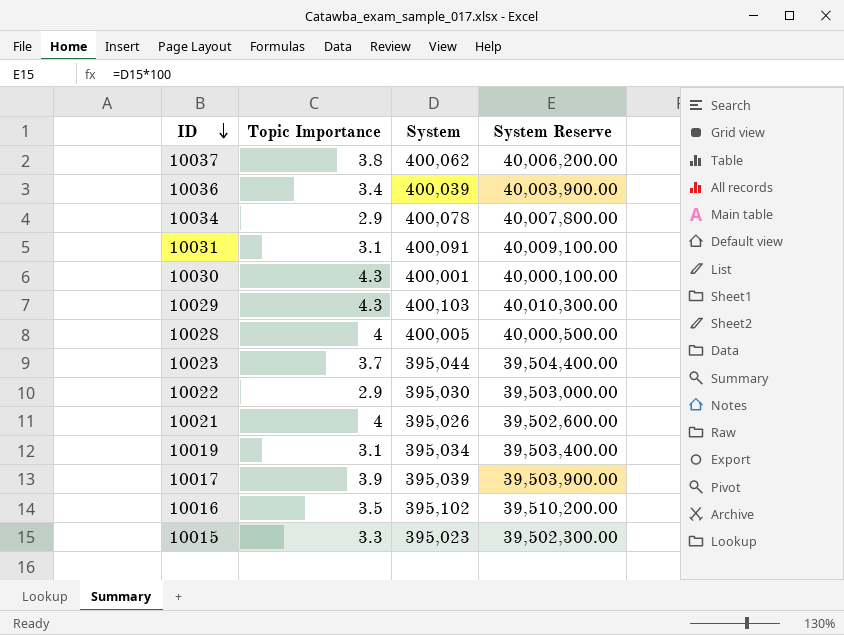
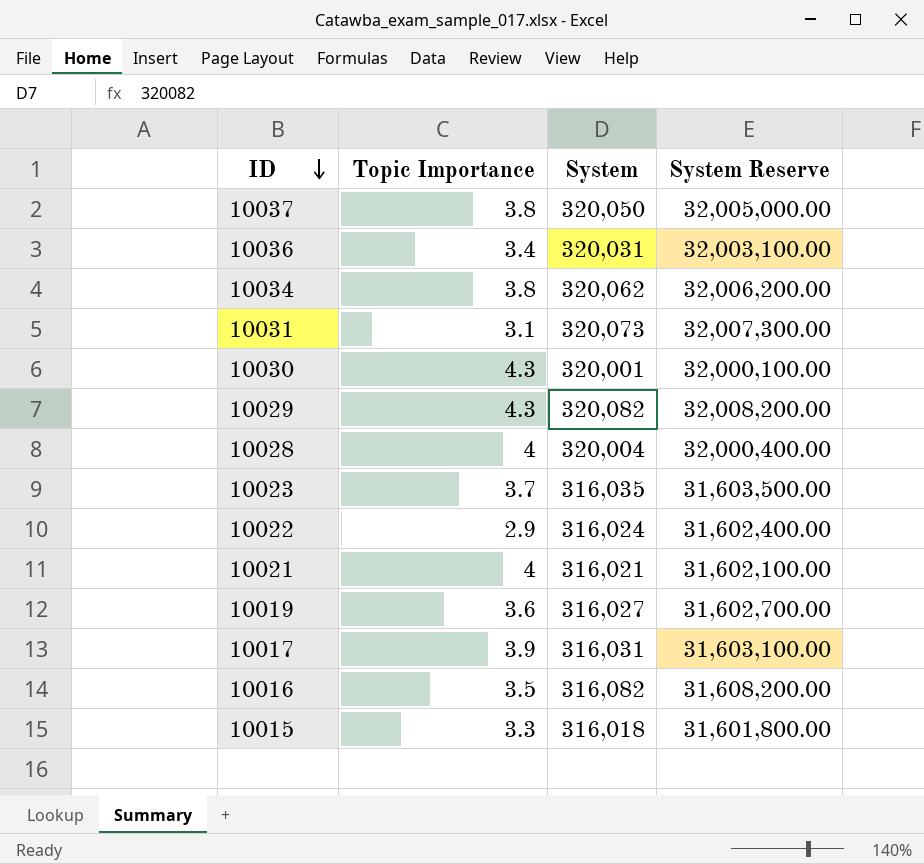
10037 | System: 400,062 -> 320,050
10037 | System Reserve: 40,006,200.00 -> 32,005,000.00
10036 | System: 400,039 -> 320,031
10036 | System Reserve: 40,003,900.00 -> 32,003,100.00
10034 | Topic Importance: 2.9 -> 3.8
10034 | System: 400,078 -> 320,062
10034 | System Reserve: 40,007,800.00 -> 32,006,200.00
10031 | System: 400,091 -> 320,073
10031 | System Reserve: 40,009,100.00 -> 32,007,300.00
10030 | System: 400,001 -> 320,001
10030 | System Reserve: 40,000,100.00 -> 32,000,100.00
10029 | System: 400,103 -> 320,082
10029 | System Reserve: 40,010,300.00 -> 32,008,200.00
10028 | System: 400,005 -> 320,004
10028 | System Reserve: 40,000,500.00 -> 32,000,400.00
10023 | System: 395,044 -> 316,035
10023 | System Reserve: 39,504,400.00 -> 31,603,500.00
10022 | System: 395,030 -> 316,024
10022 | System Reserve: 39,503,000.00 -> 31,602,400.00
10021 | System: 395,026 -> 316,021
10021 | System Reserve: 39,502,600.00 -> 31,602,100.00
10019 | Topic Importance: 3.1 -> 3.6
10019 | System: 395,034 -> 316,027
10019 | System Reserve: 39,503,400.00 -> 31,602,700.00
10017 | System: 395,039 -> 316,031
10017 | System Reserve: 39,503,900.00 -> 31,603,100.00
10016 | System: 395,102 -> 316,082
10016 | System Reserve: 39,510,200.00 -> 31,608,200.00
10015 | System: 395,023 -> 316,018
10015 | System Reserve: 39,502,300.00 -> 31,601,800.00

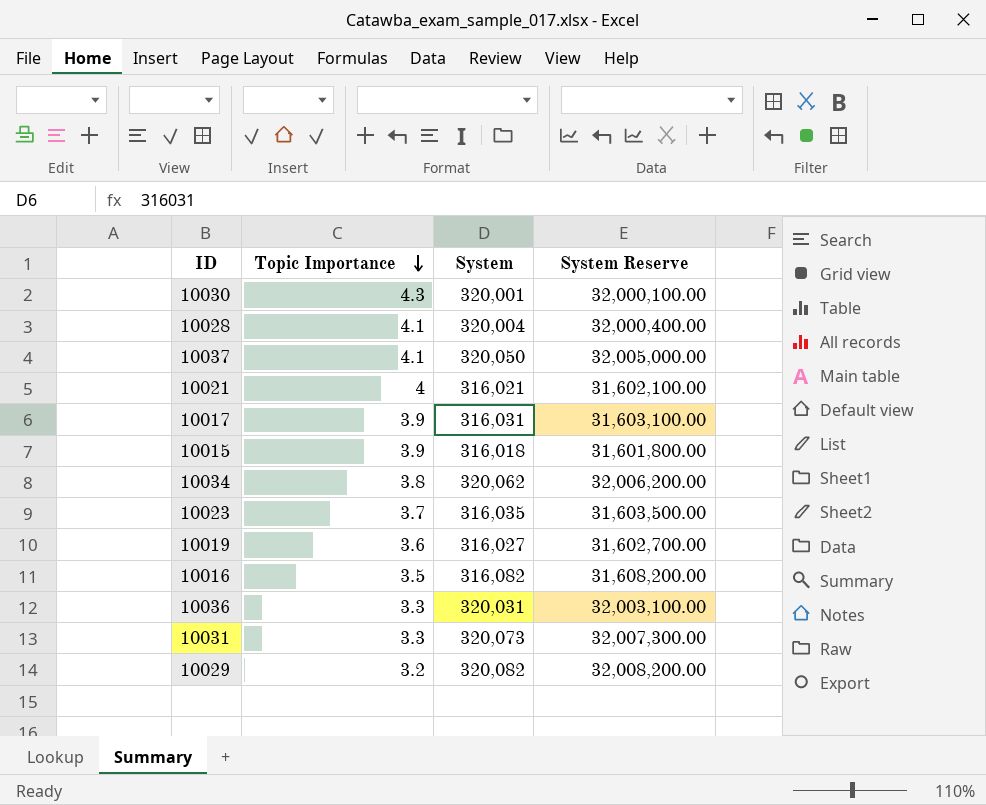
row order: ID descending -> Topic Importance descending
row 10022: 2.9 | 316,024 | 31,602,400.00 -> none
10028 | Topic Importance: 4 -> 4.1
10037 | Topic Importance: 3.8 -> 4.1
10015 | Topic Importance: 3.3 -> 3.9
10036 | Topic Importance: 3.4 -> 3.3
10031 | Topic Importance: 3.1 -> 3.3
10029 | Topic Importance: 4.3 -> 3.2

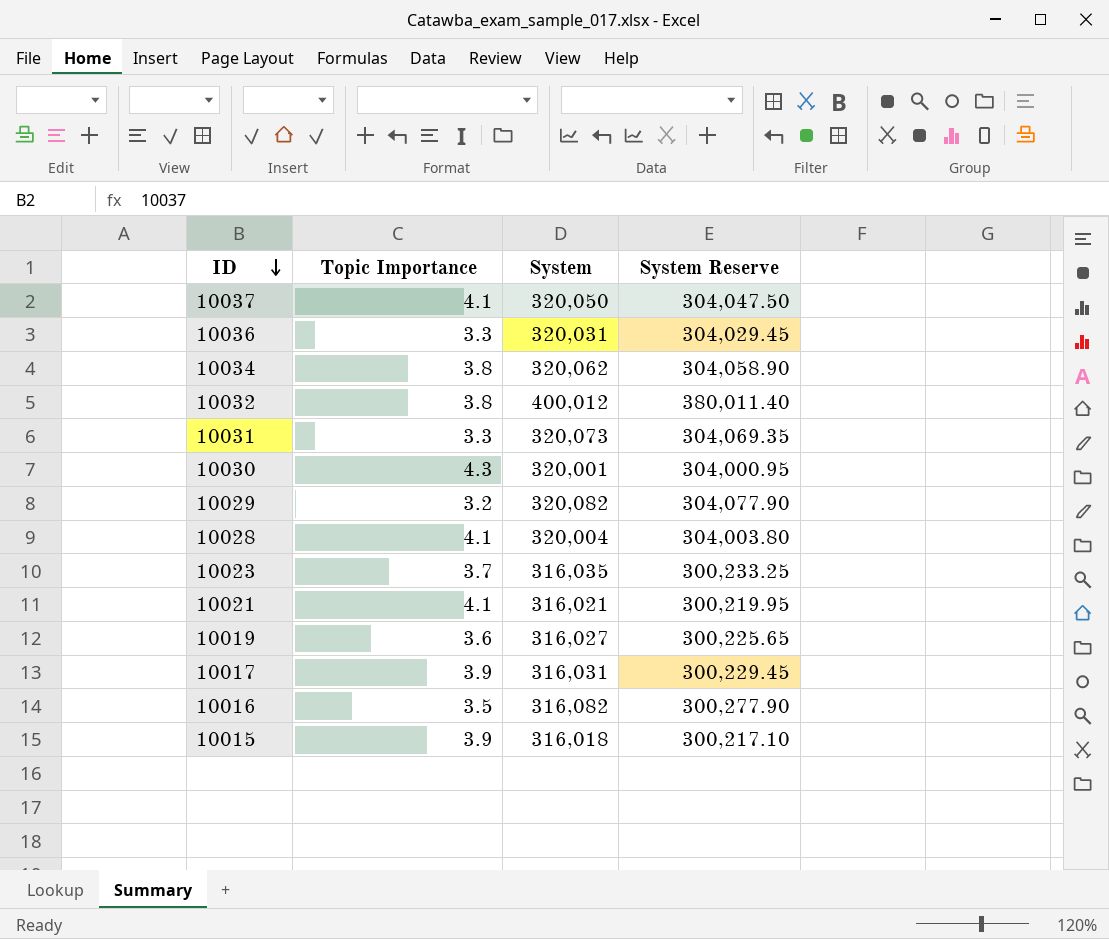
row order: Topic Importance descending -> ID descending
column System Reserve | formula: [System] * 100 -> [System] * 0.95
row 10032: none -> 3.8 | 400,012 | 380,011.40
10021 | Topic Importance: 4 -> 4.1

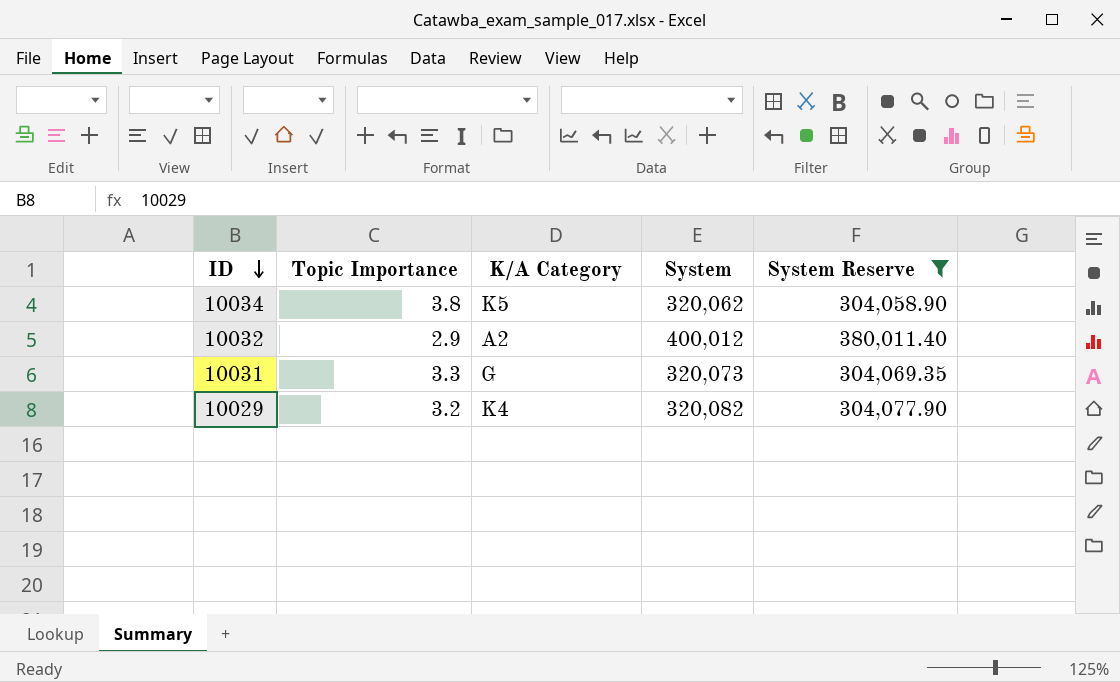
filter: none -> System Reserve >= 304,058.90
column K/A Category | position: none -> 3
10032 | Topic Importance: 3.8 -> 2.9

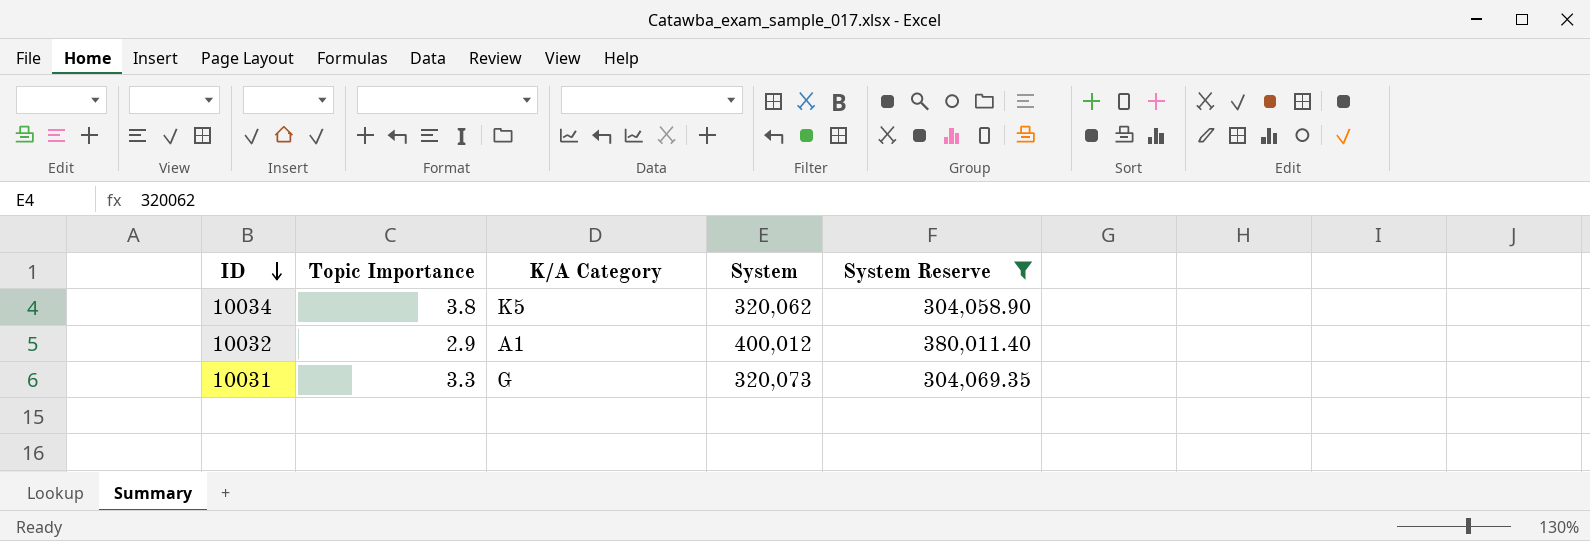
row 10029: 3.2 | K4 | 320,082 | 304,077.90 -> none
10032 | K/A Category: A2 -> A1

